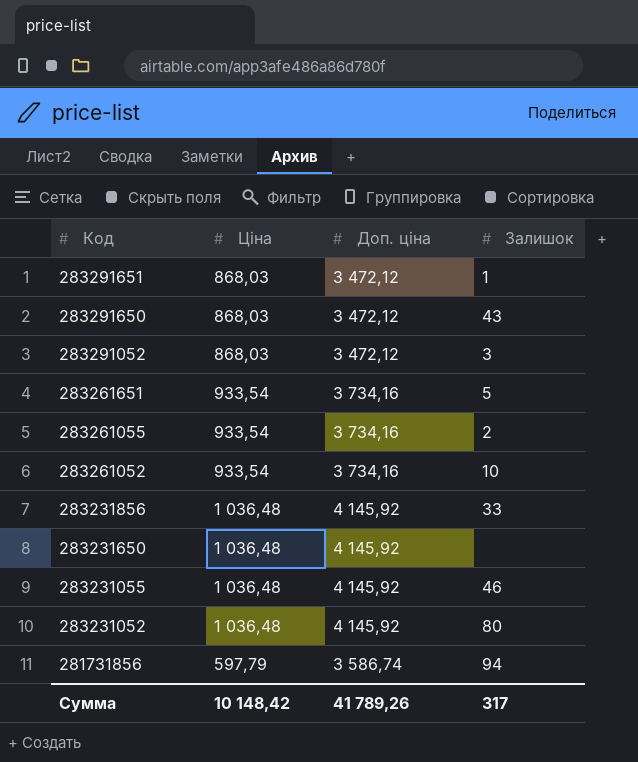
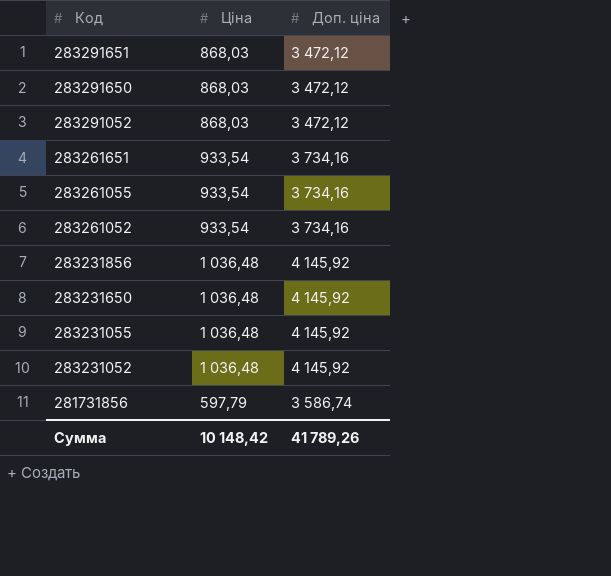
column Залишок | position: 4 -> none

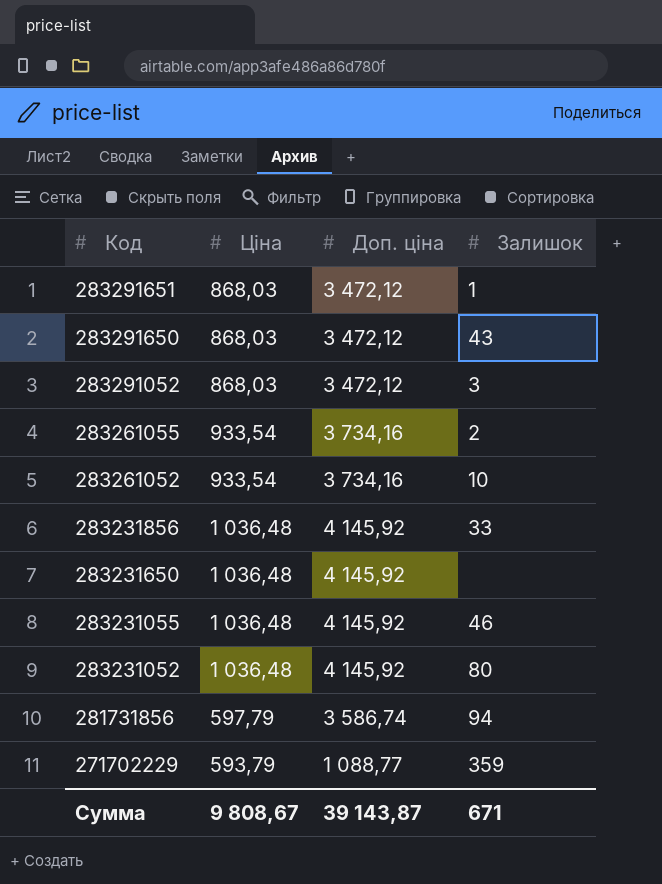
column Залишок | position: none -> 4
row 283261651: 933,54 | 3 734,16 -> none
row 271702229: none -> 593,79 | 1 088,77 | 359
Сумма | Ціна: 10 148,42 -> 9 808,67
Сумма | Доп. ціна: 41 789,26 -> 39 143,87

